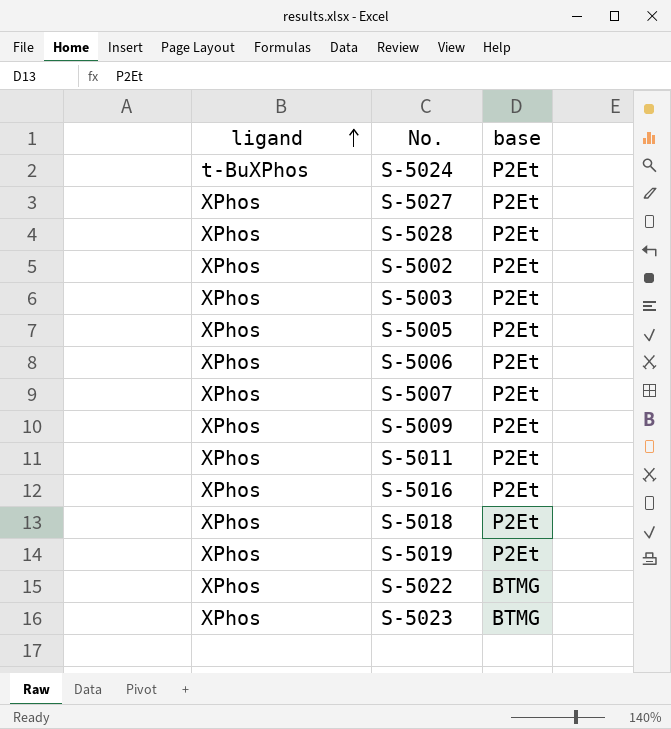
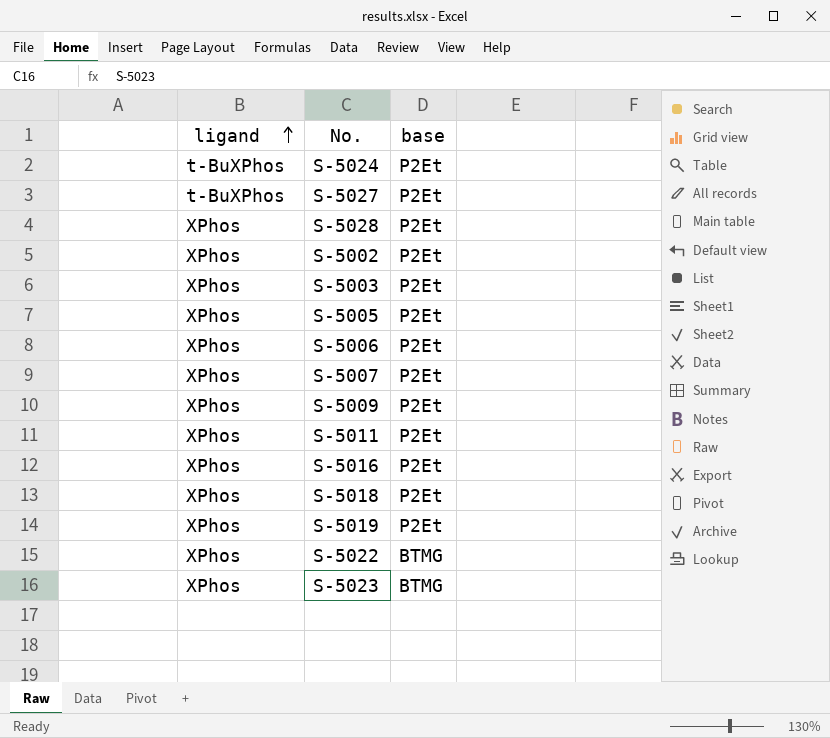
S-5027 | ligand: XPhos -> t-BuXPhos

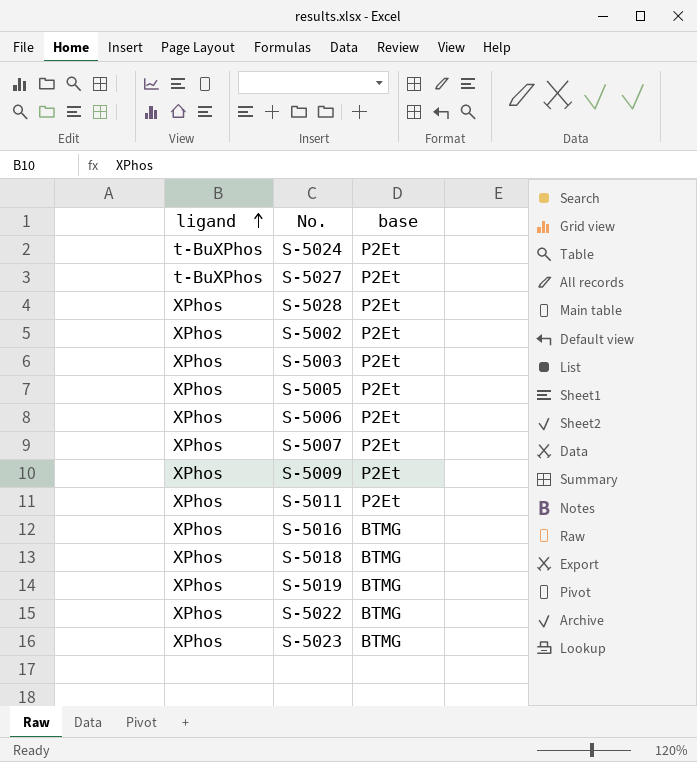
S-5016 | base: P2Et -> BTMG
S-5018 | base: P2Et -> BTMG
S-5019 | base: P2Et -> BTMG

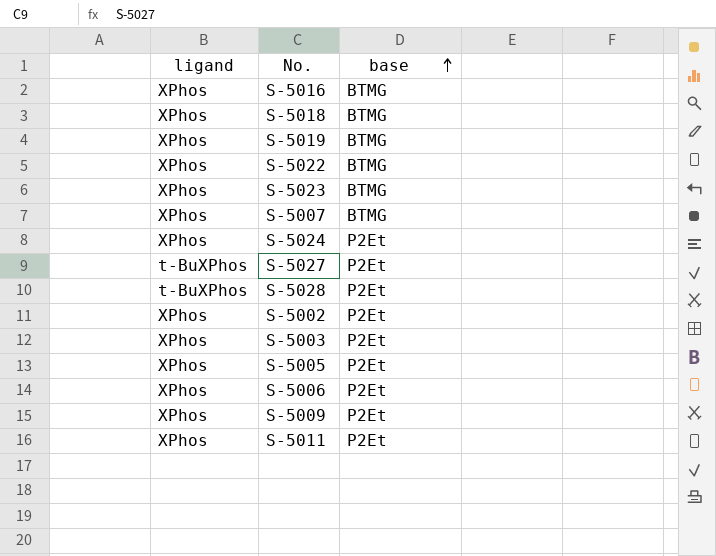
row order: ligand ascending -> base ascending
S-5007 | base: P2Et -> BTMG
S-5024 | ligand: t-BuXPhos -> XPhos
S-5028 | ligand: XPhos -> t-BuXPhos

